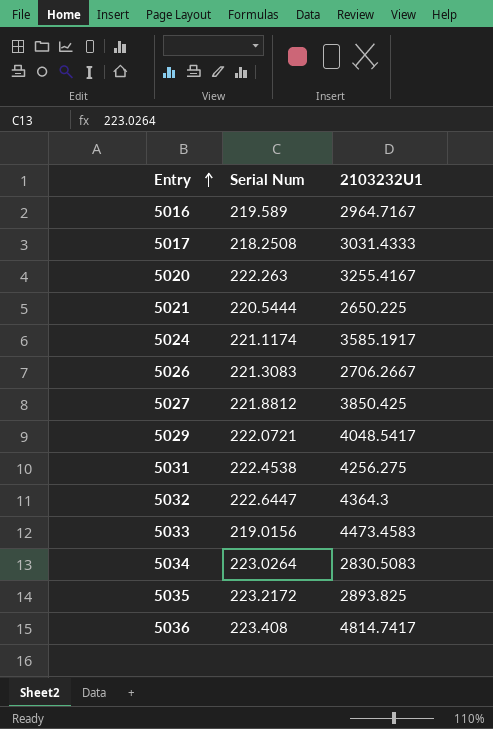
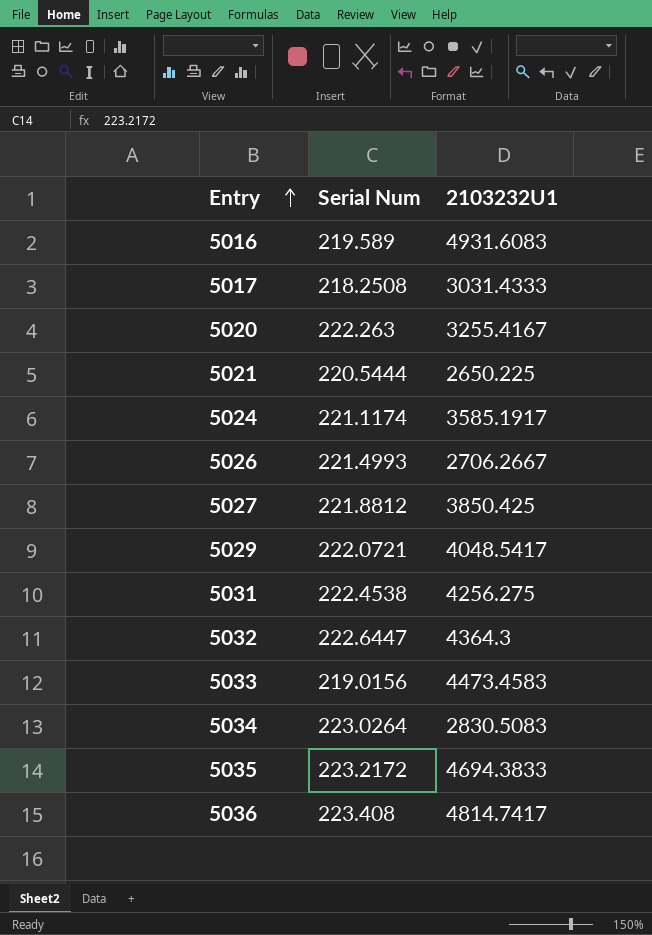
5016 | 2103232U1: 2964.7167 -> 4931.6083
5026 | Serial Num: 221.3083 -> 221.4993
5035 | 2103232U1: 2893.825 -> 4694.3833

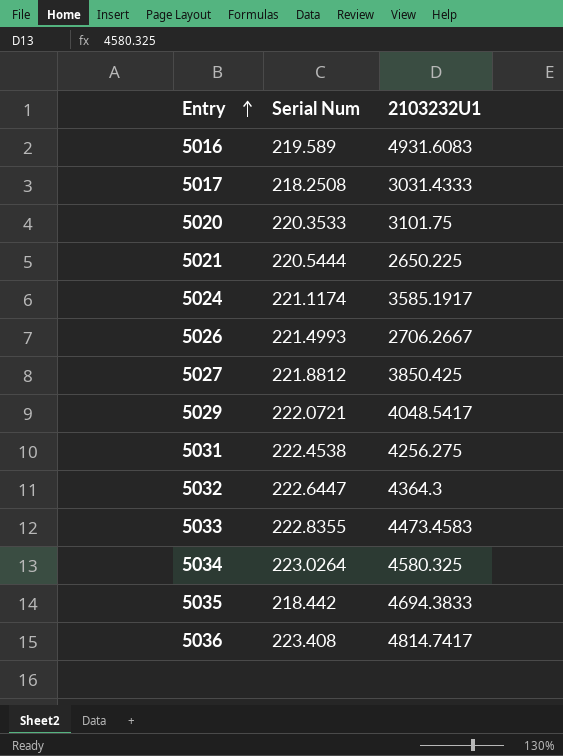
5020 | Serial Num: 222.263 -> 220.3533
5020 | 2103232U1: 3255.4167 -> 3101.75
5033 | Serial Num: 219.0156 -> 222.8355
5034 | 2103232U1: 2830.5083 -> 4580.325
5035 | Serial Num: 223.2172 -> 218.442

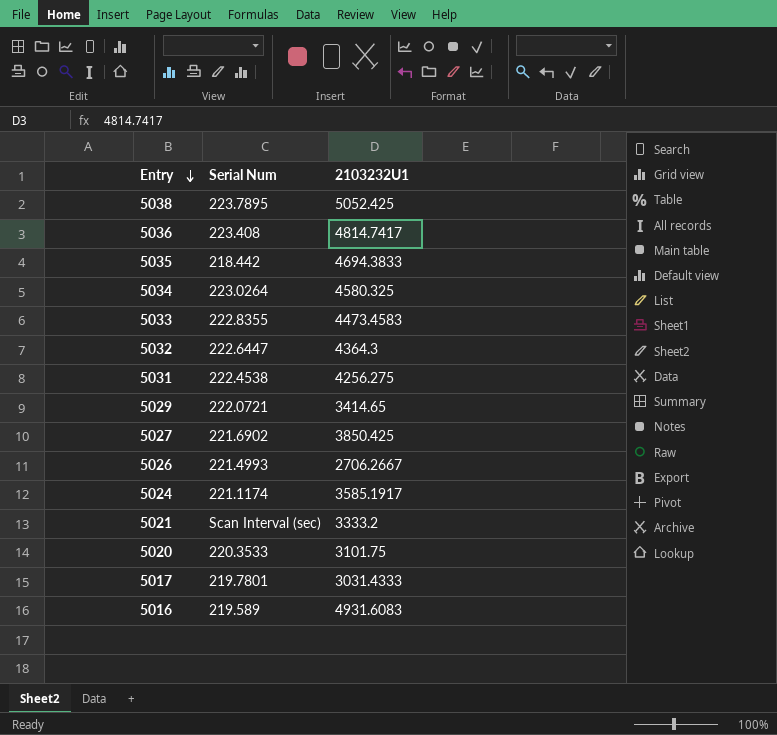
row order: Entry ascending -> Entry descending
row 5038: none -> 223.7895 | 5052.425
5029 | 2103232U1: 4048.5417 -> 3414.65
5027 | Serial Num: 221.8812 -> 221.6902
5021 | Serial Num: 220.5444 -> Scan Interval (sec)
5021 | 2103232U1: 2650.225 -> 3333.2
5017 | Serial Num: 218.2508 -> 219.7801

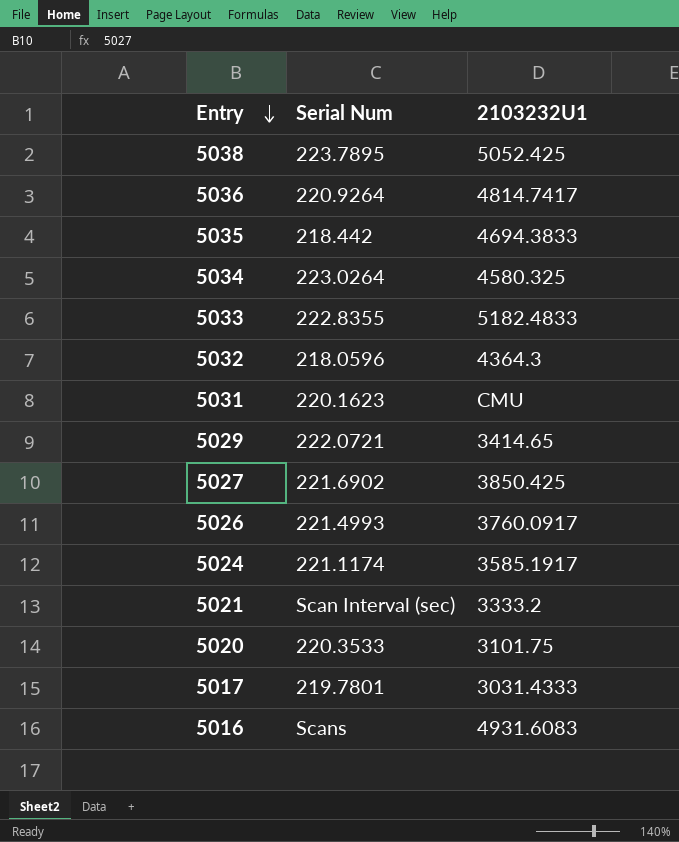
5036 | Serial Num: 223.408 -> 220.9264
5033 | 2103232U1: 4473.4583 -> 5182.4833
5032 | Serial Num: 222.6447 -> 218.0596
5031 | Serial Num: 222.4538 -> 220.1623
5031 | 2103232U1: 4256.275 -> CMU
5026 | 2103232U1: 2706.2667 -> 3760.0917
5016 | Serial Num: 219.589 -> Scans

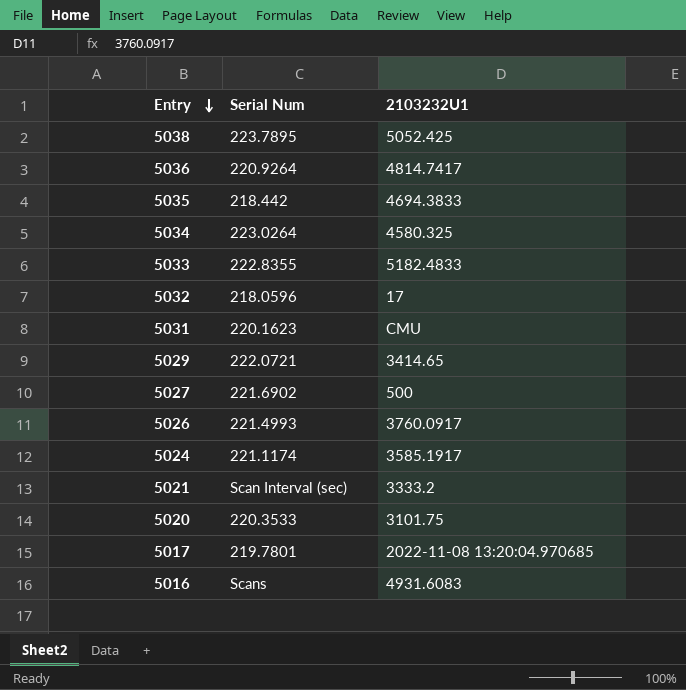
5032 | 2103232U1: 4364.3 -> 17
5027 | 2103232U1: 3850.425 -> 500
5017 | 2103232U1: 3031.4333 -> 2022-11-08 13:20:04.970685

